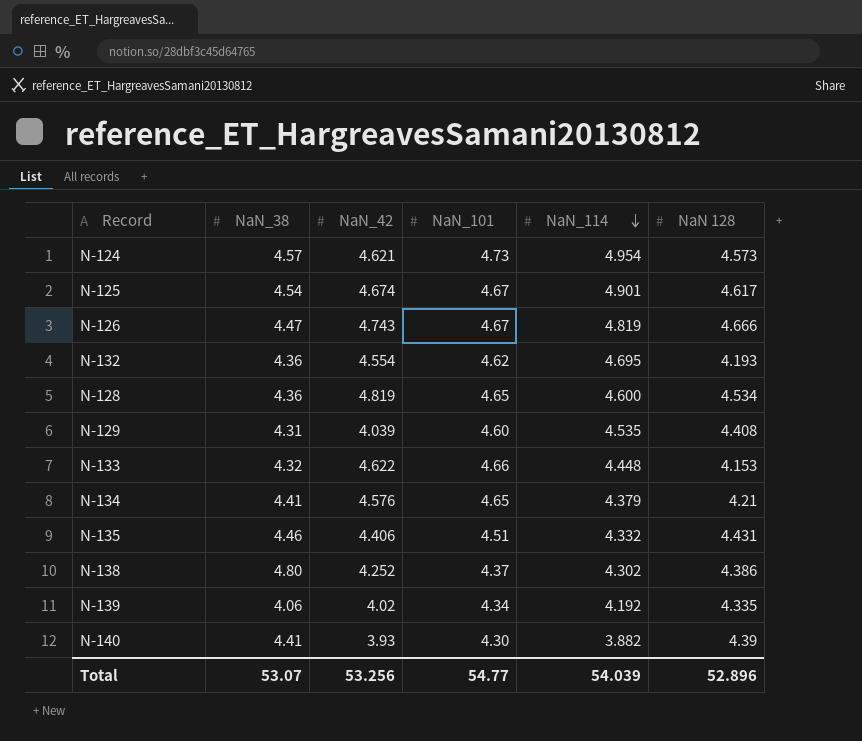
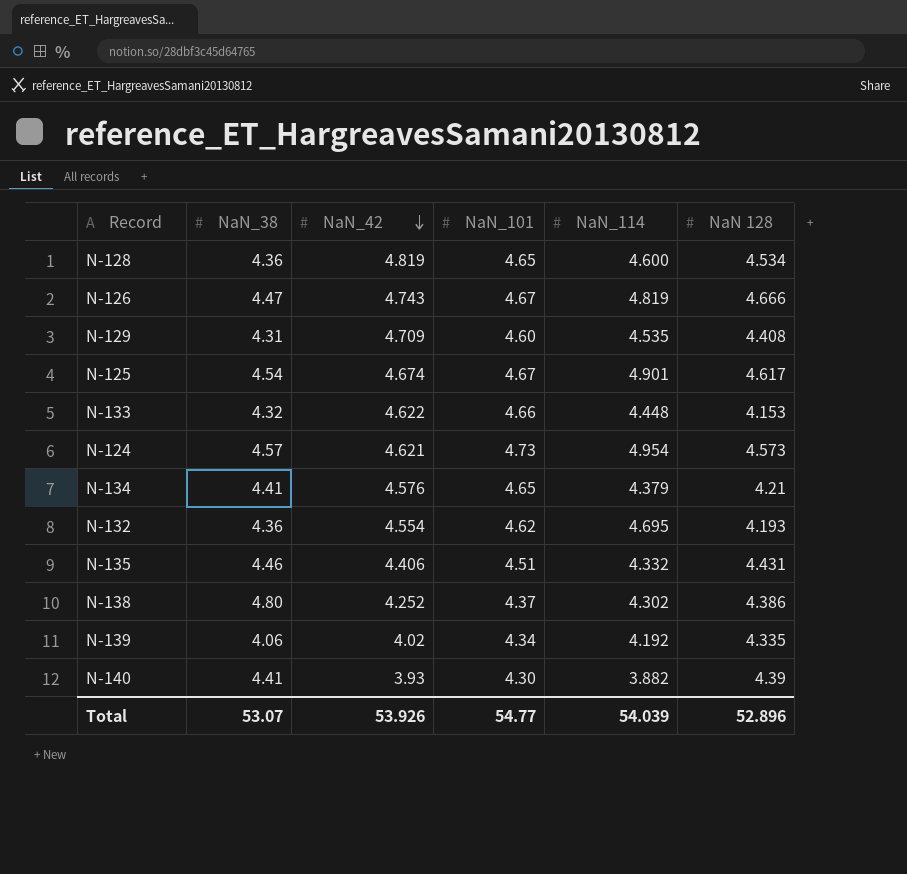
row order: NaN_114 descending -> NaN_42 descending
N-129 | NaN_42: 4.039 -> 4.709
Total | NaN_42: 53.256 -> 53.926

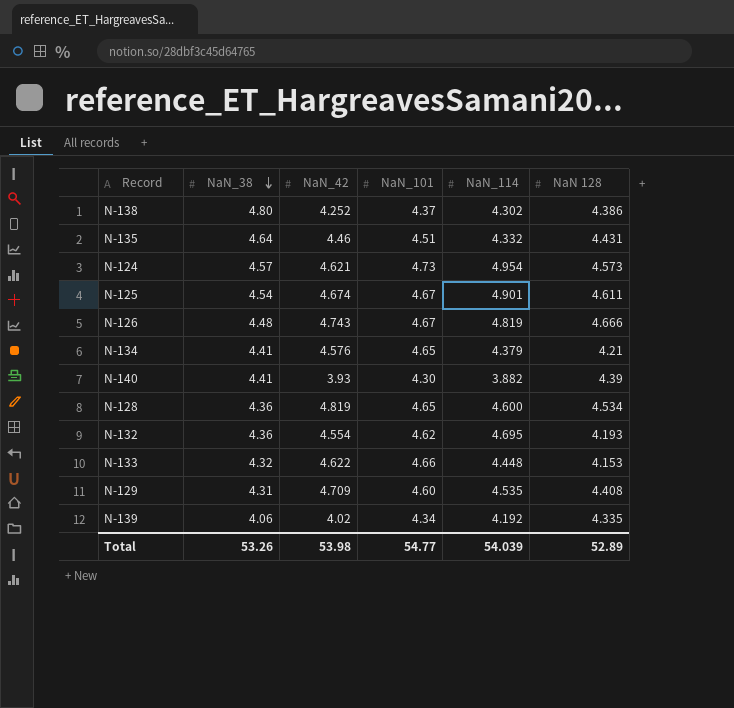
row order: NaN_42 descending -> NaN_38 descending
N-135 | NaN_38: 4.46 -> 4.64
N-135 | NaN_42: 4.406 -> 4.46
N-125 | NaN 128: 4.617 -> 4.611
N-126 | NaN_38: 4.47 -> 4.48
Total | NaN_38: 53.07 -> 53.26
Total | NaN_42: 53.926 -> 53.98
Total | NaN 128: 52.896 -> 52.89

